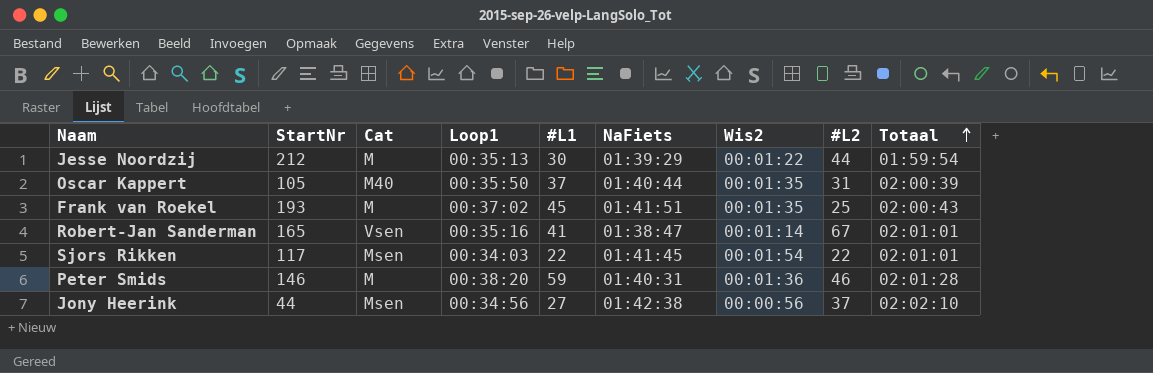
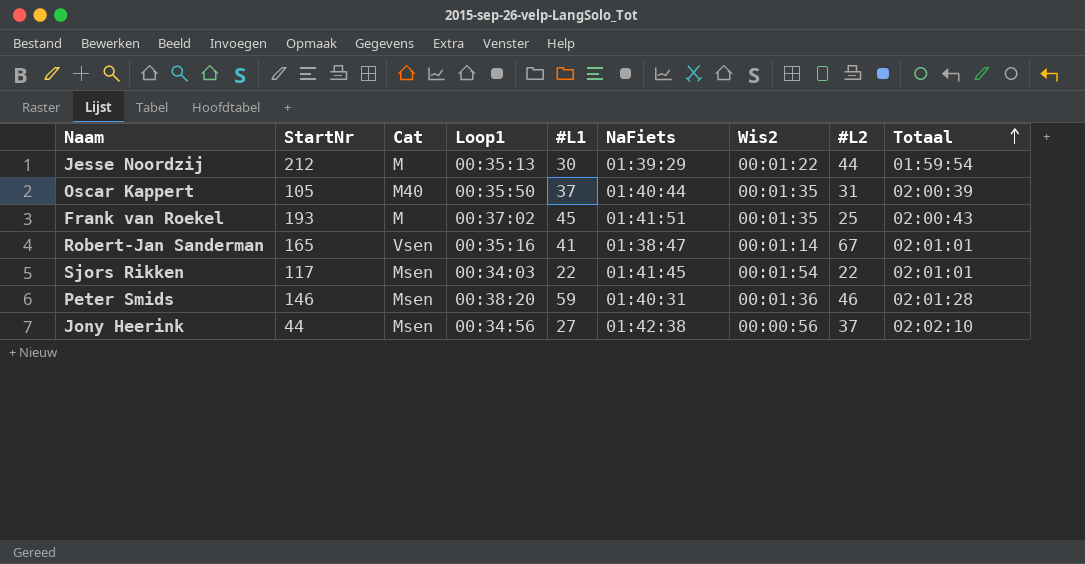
Peter Smids | Cat: M -> Msen

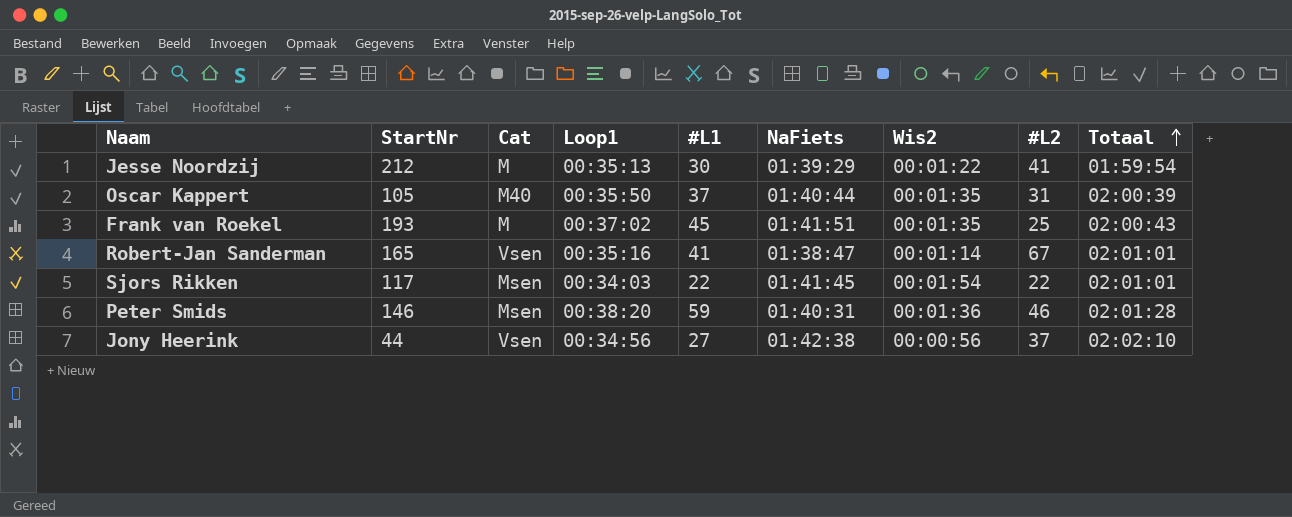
Jesse Noordzij | #L2: 44 -> 41
Jony Heerink | Cat: Msen -> Vsen

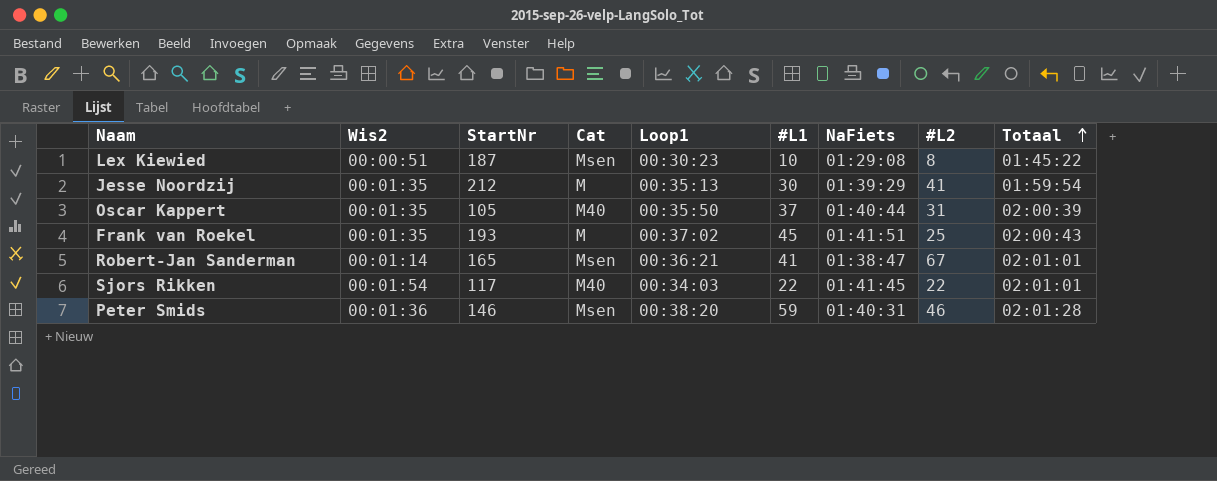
column Wis2 | position: 7 -> 2
row Jony Heerink: 44 | Vsen | 00:34:56 | 27 | 01:42:38 | 00:00:56 | 37 | 02:02:10 -> none
row Lex Kiewied: none -> 00:00:51 | 187 | Msen | 00:30:23 | 10 | 01:29:08 | 8 | 01:45:22
Jesse Noordzij | Wis2: 00:01:22 -> 00:01:35
Robert-Jan Sanderman | Cat: Vsen -> Msen
Robert-Jan Sanderman | Loop1: 00:35:16 -> 00:36:21
Sjors Rikken | Cat: Msen -> M40

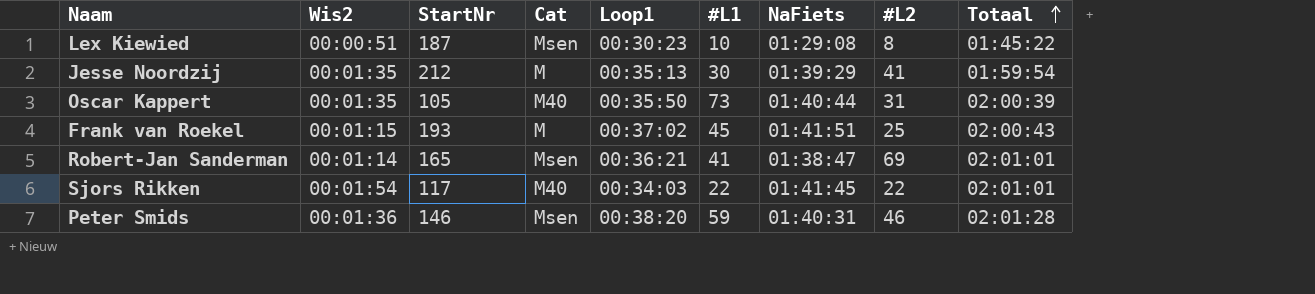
Oscar Kappert | #L1: 37 -> 73
Frank van Roekel | Wis2: 00:01:35 -> 00:01:15
Robert-Jan Sanderman | #L2: 67 -> 69

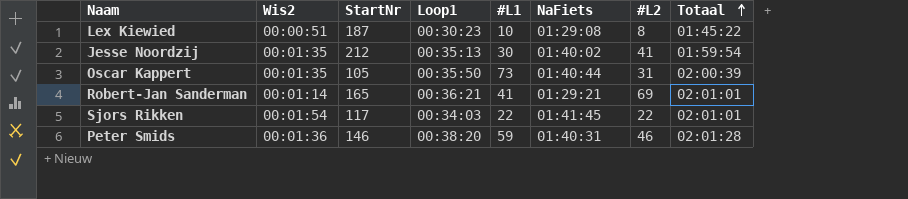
column Cat | position: 4 -> none
row Frank van Roekel: 00:01:15 | 193 | M | 00:37:02 | 45 | 01:41:51 | 25 | 02:00:43 -> none
Jesse Noordzij | NaFiets: 01:39:29 -> 01:40:02
Robert-Jan Sanderman | NaFiets: 01:38:47 -> 01:29:21

